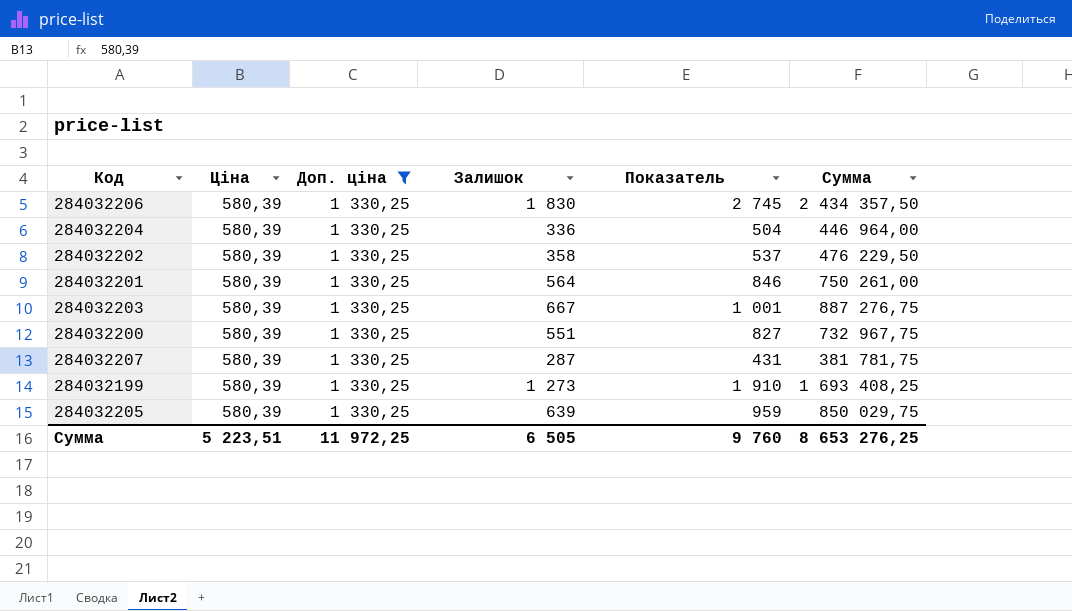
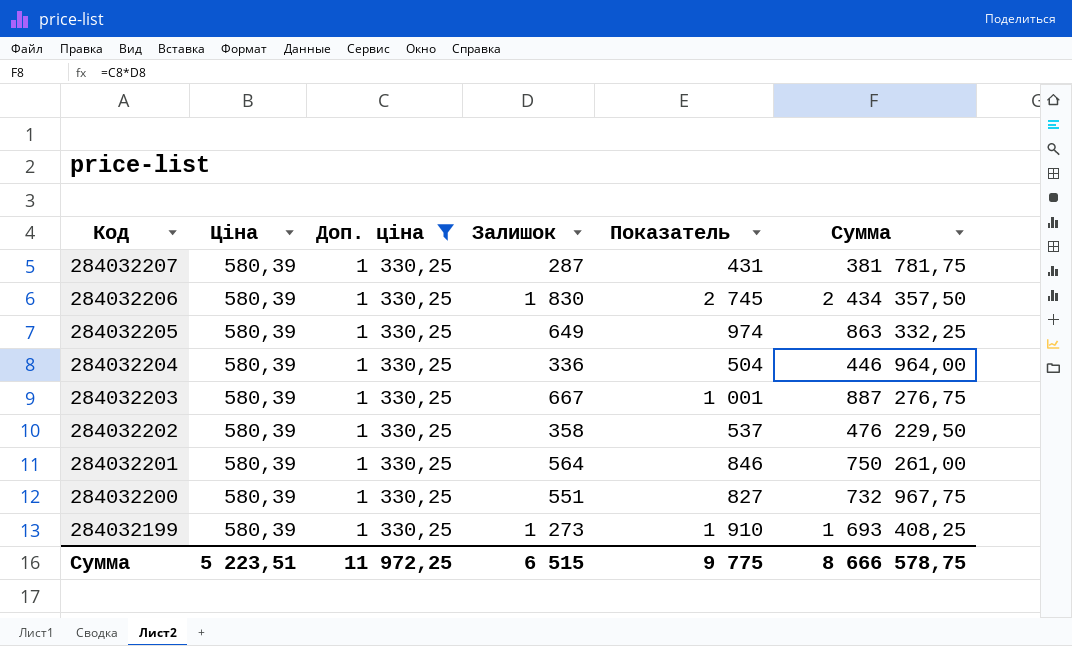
row order: none -> Код descending
284032205 | Залишок: 639 -> 649
284032205 | Показатель: 959 -> 974
284032205 | Сумма: 850 029,75 -> 863 332,25
Сумма | Залишок: 6 505 -> 6 515
Сумма | Показатель: 9 760 -> 9 775
Сумма | Сумма: 8 653 276,25 -> 8 666 578,75

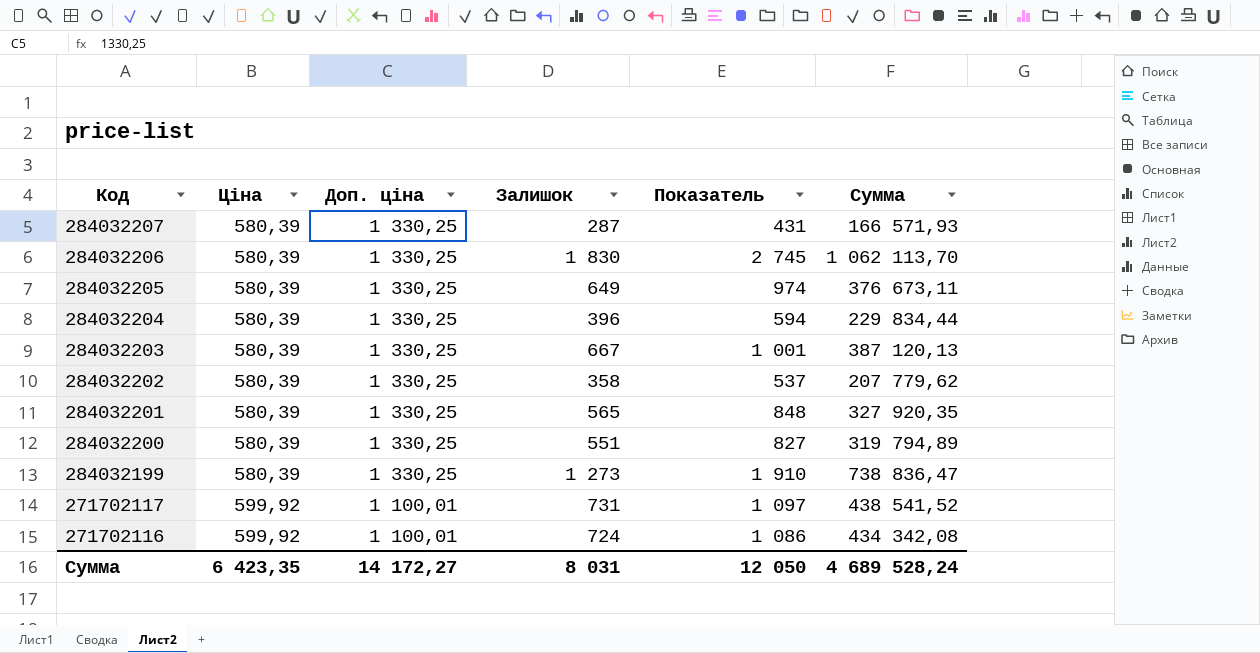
filter: Доп. ціна = 1 330,25 -> none
column Сумма | formula: [Доп. ціна] * [Залишок] -> [Ціна] * [Залишок]
284032204 | Залишок: 336 -> 396
284032204 | Показатель: 504 -> 594
284032201 | Залишок: 564 -> 565
284032201 | Показатель: 846 -> 848
Сумма | Ціна: 5 223,51 -> 6 423,35
Сумма | Доп. ціна: 11 972,25 -> 14 172,27
Сумма | Залишок: 6 515 -> 8 031
Сумма | Показатель: 9 775 -> 12 050
Сумма | Сумма: 8 666 578,75 -> 4 689 528,24

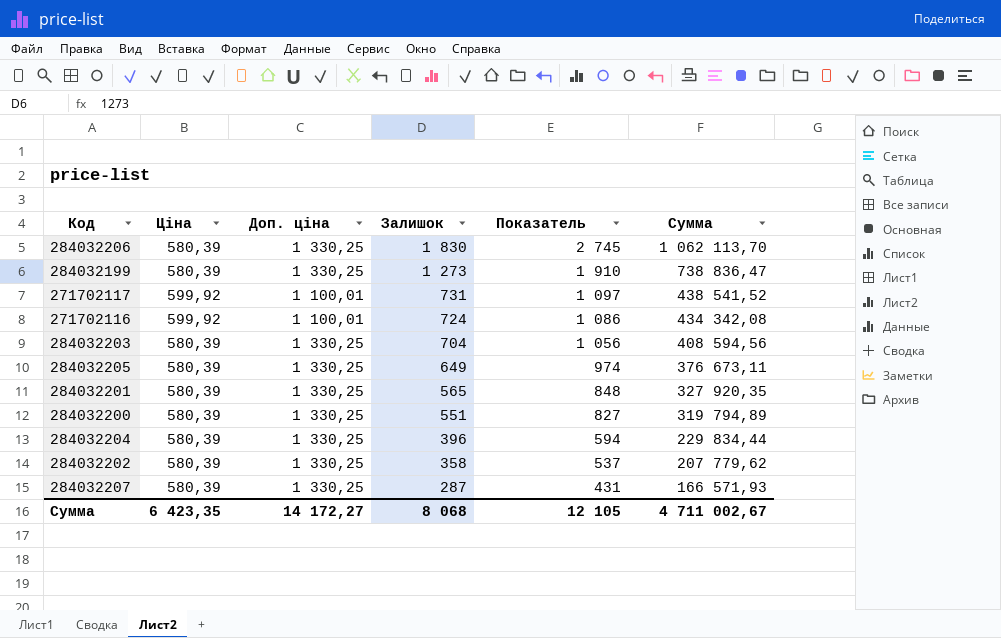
row order: Код descending -> Залишок descending
284032203 | Залишок: 667 -> 704
284032203 | Показатель: 1 001 -> 1 056
284032203 | Сумма: 387 120,13 -> 408 594,56
Сумма | Залишок: 8 031 -> 8 068
Сумма | Показатель: 12 050 -> 12 105
Сумма | Сумма: 4 689 528,24 -> 4 711 002,67

